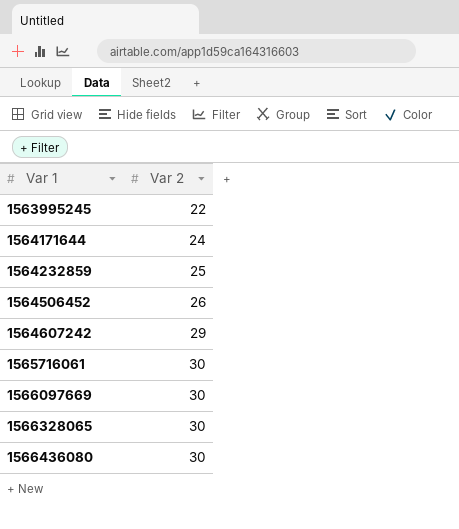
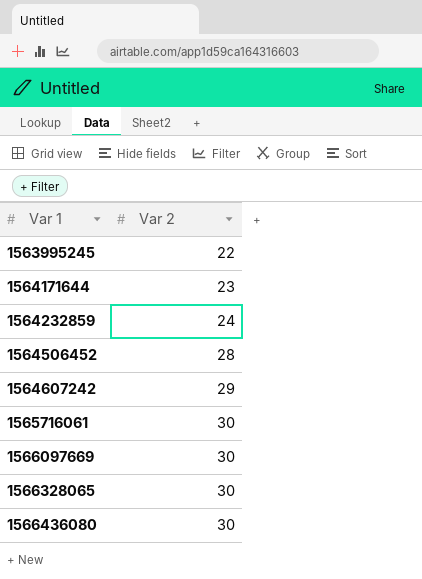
1564171644 | Var 2: 24 -> 23
1564232859 | Var 2: 25 -> 24
1564506452 | Var 2: 26 -> 28

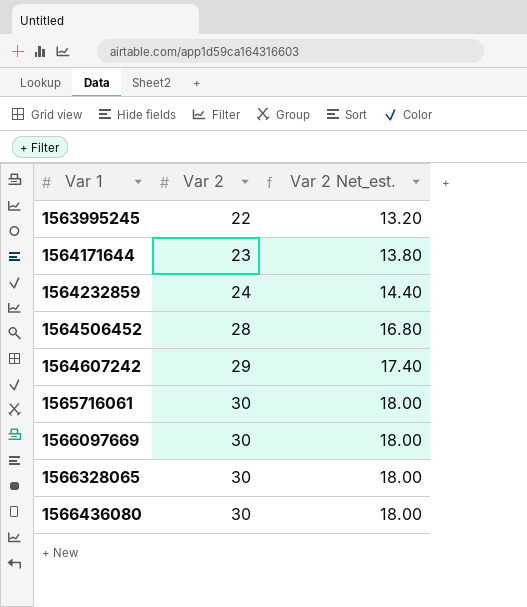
column Var 2 Net_est. | formula: none -> [Var 2] * 0.6

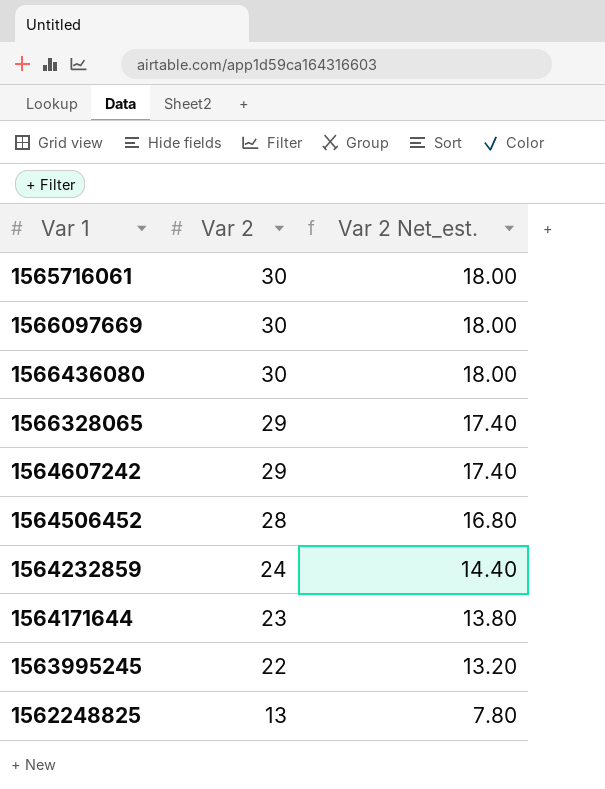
row order: Var 1 ascending -> Var 2 descending
1566328065 | Var 2: 30 -> 29
1566328065 | Var 2 Net_est.: 18.00 -> 17.40
row 1562248825: none -> 13 | 7.80

